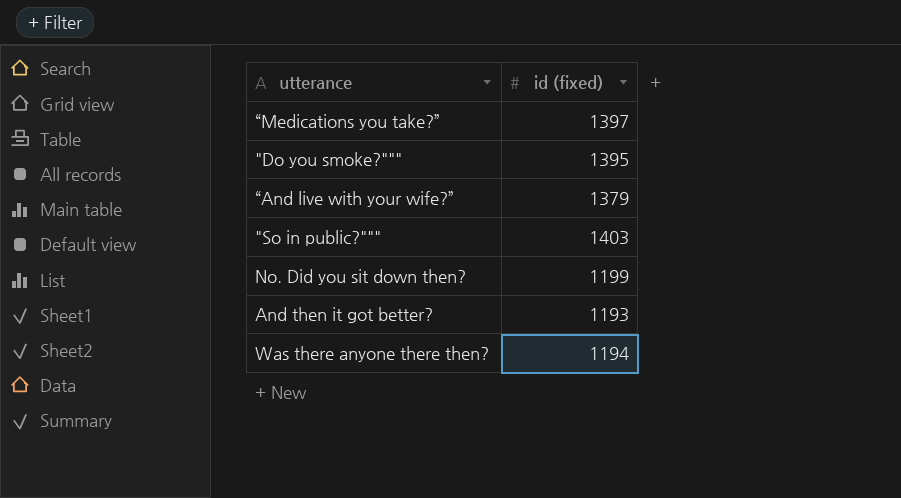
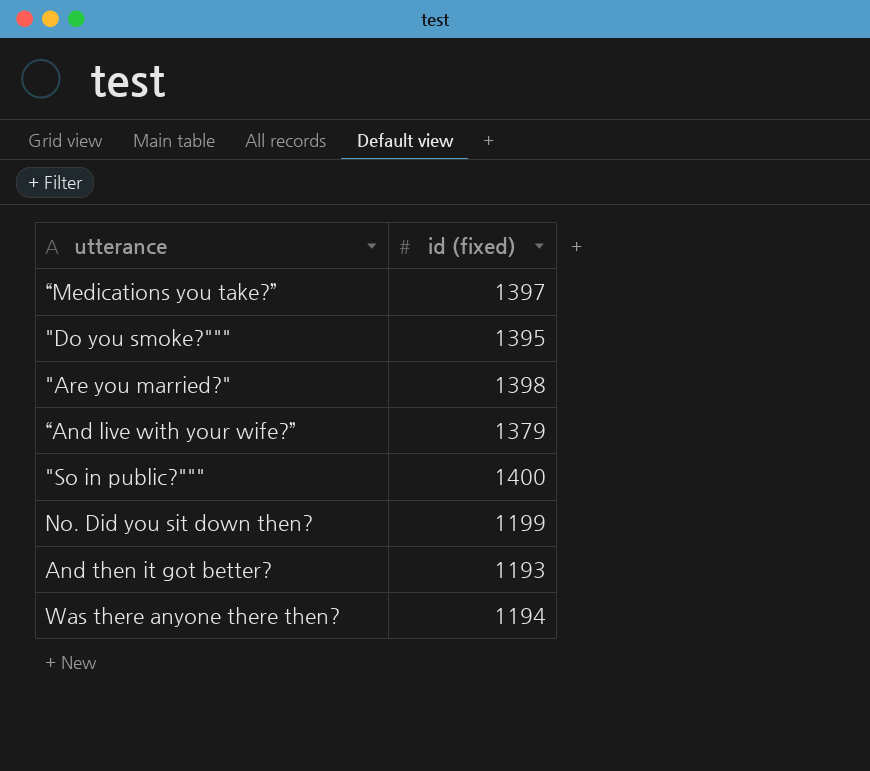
row "Are you married?": none -> 1398
"So in public?""" | id (fixed): 1403 -> 1400

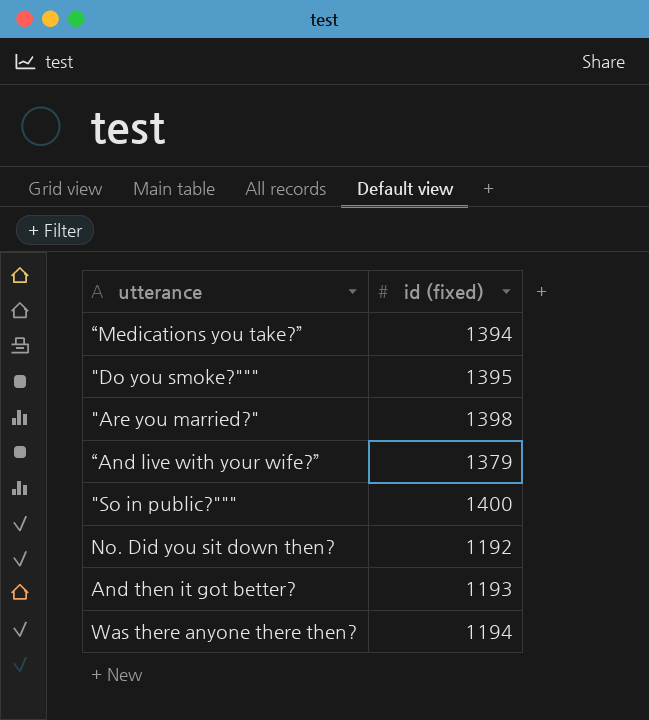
“Medications you take?” | id (fixed): 1397 -> 1394
No. Did you sit down then? | id (fixed): 1199 -> 1192

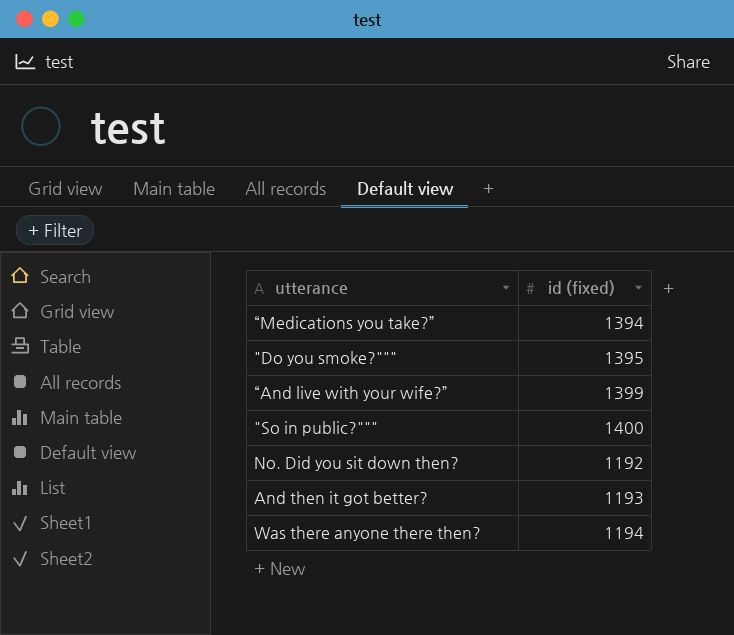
row "Are you married?": 1398 -> none
“And live with your wife?” | id (fixed): 1379 -> 1399

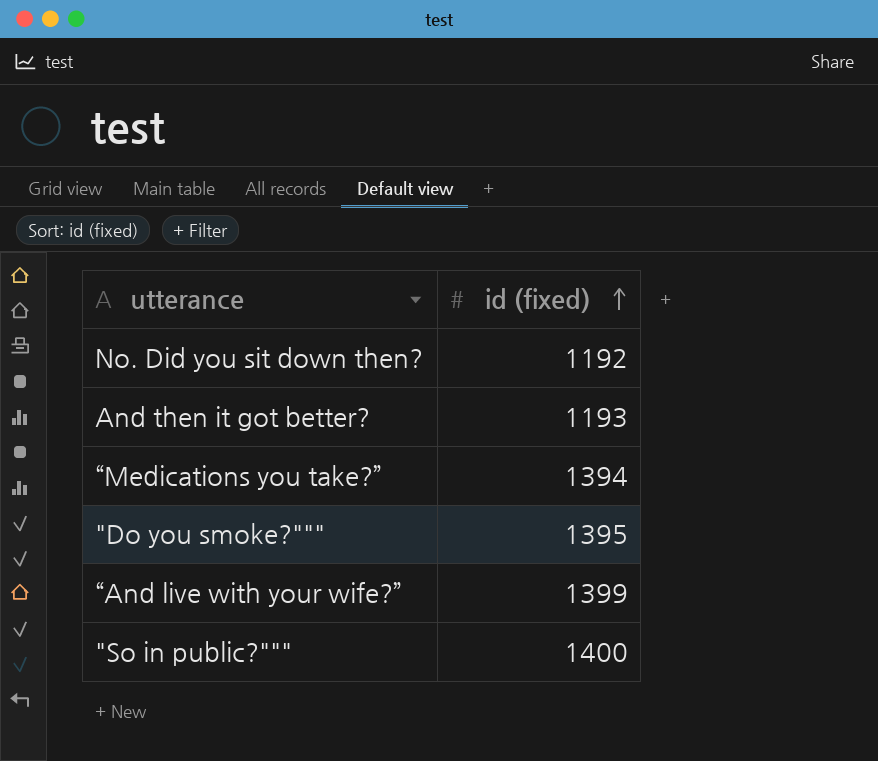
row order: none -> id (fixed) ascending
row Was there anyone there then?: 1194 -> none

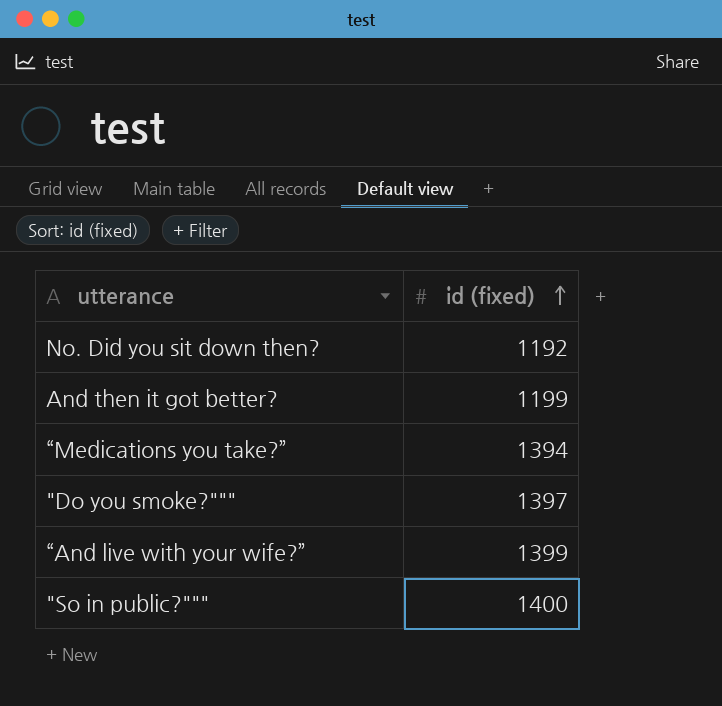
And then it got better? | id (fixed): 1193 -> 1199
"Do you smoke?""" | id (fixed): 1395 -> 1397

